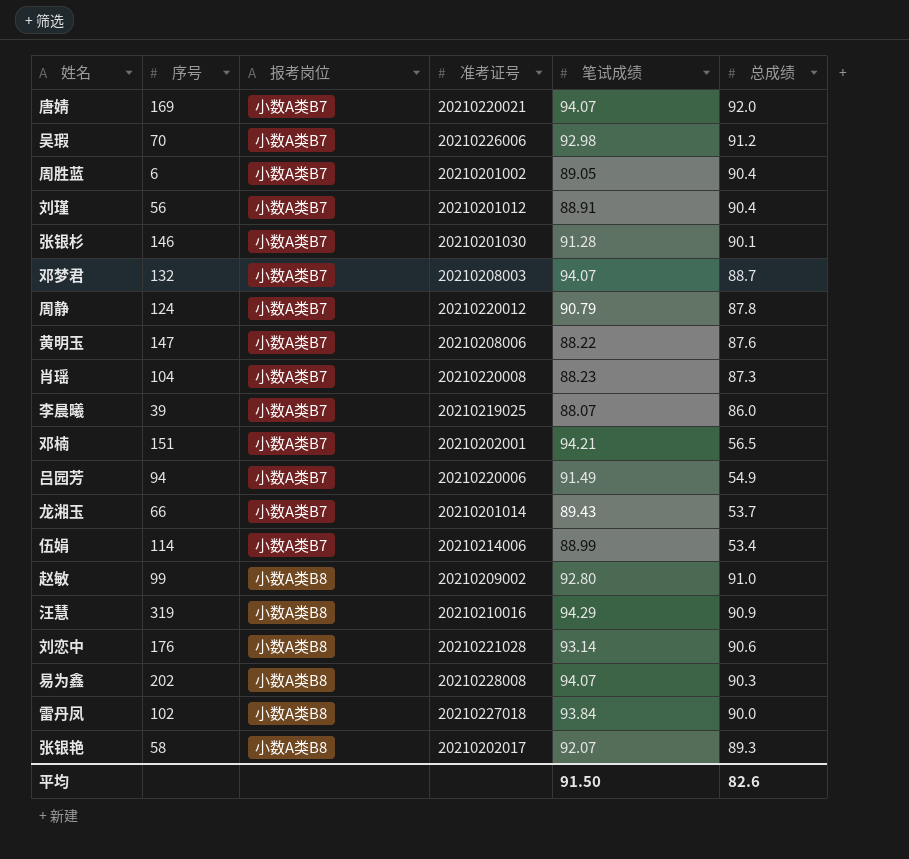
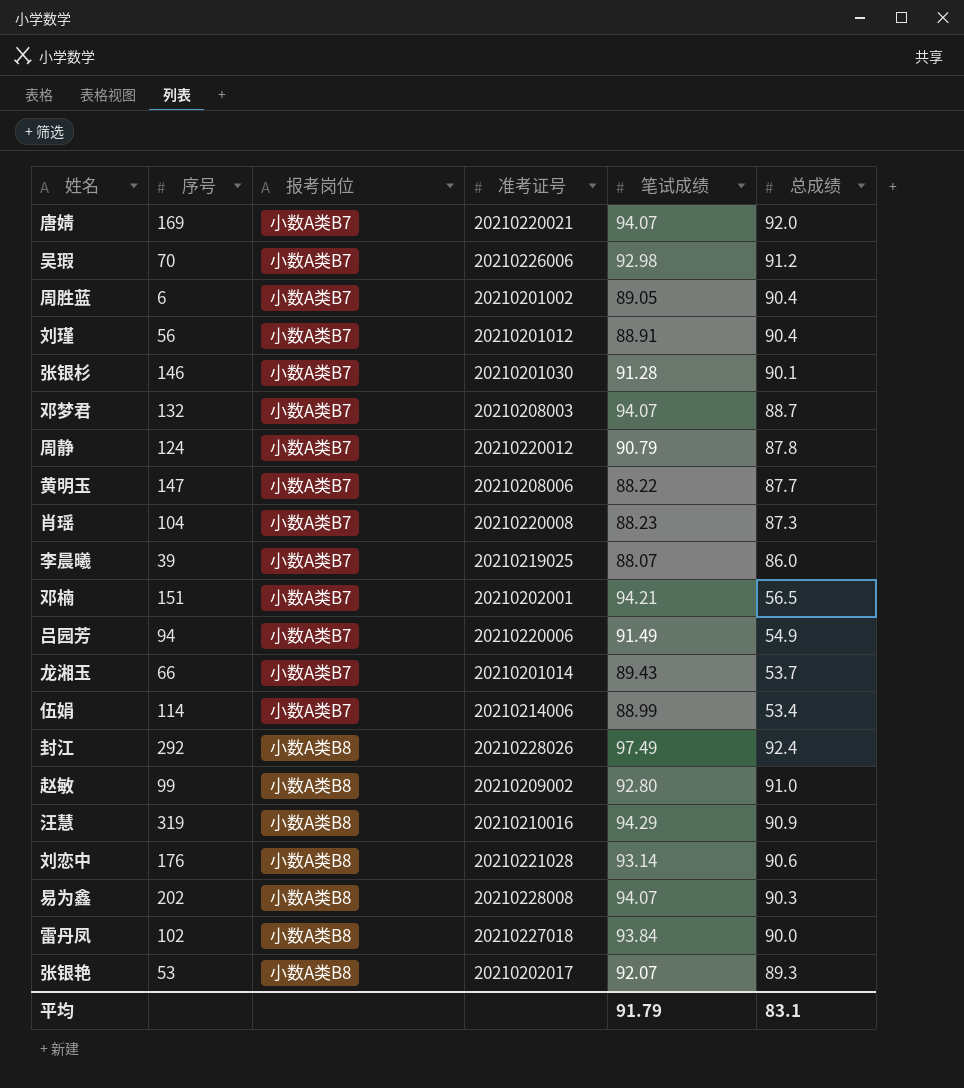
黄明玉 | 总成绩: 87.6 -> 87.7
row 封江: none -> 292 | 小数A类B8 | 20210228026 | 97.49 | 92.4
张银艳 | 序号: 58 -> 53
平均 | 笔试成绩: 91.50 -> 91.79
平均 | 总成绩: 82.6 -> 83.1

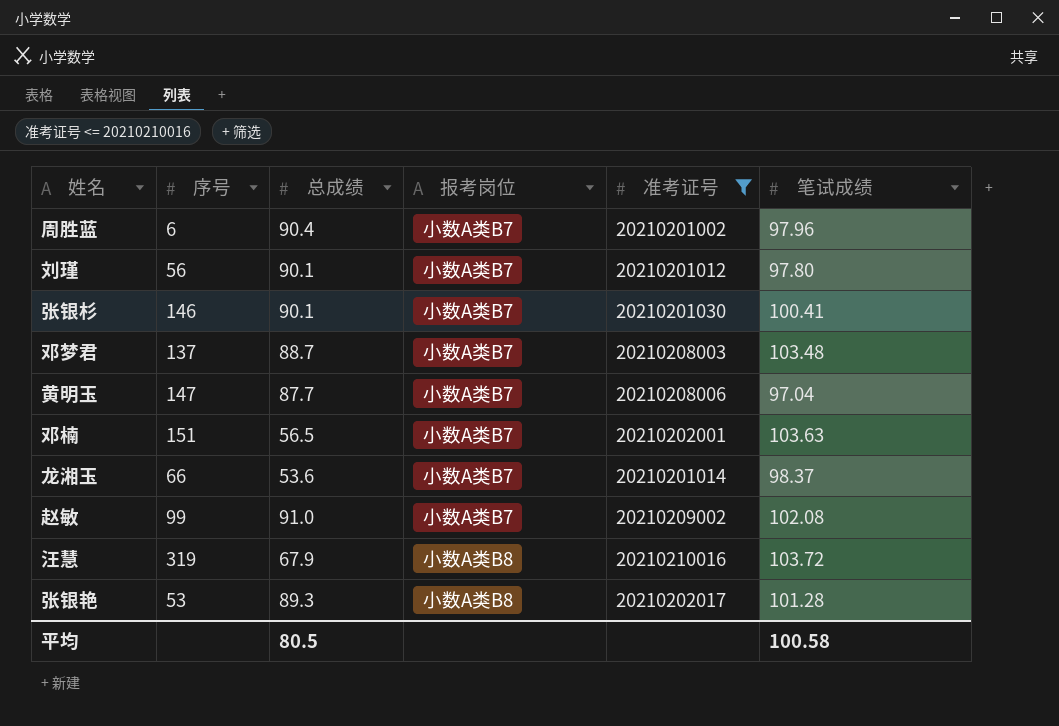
filter: none -> 准考证号 <= 20210210016
column 总成绩 | position: 6 -> 3
周胜蓝 | 笔试成绩: 89.05 -> 97.96
刘瑾 | 总成绩: 90.4 -> 90.1
刘瑾 | 笔试成绩: 88.91 -> 97.80
张银杉 | 笔试成绩: 91.28 -> 100.41
邓梦君 | 序号: 132 -> 137
邓梦君 | 笔试成绩: 94.07 -> 103.48
黄明玉 | 笔试成绩: 88.22 -> 97.04
邓楠 | 笔试成绩: 94.21 -> 103.63
龙湘玉 | 总成绩: 53.7 -> 53.6
龙湘玉 | 笔试成绩: 89.43 -> 98.37
赵敏 | 报考岗位: 小数A类B8 -> 小数A类B7
赵敏 | 笔试成绩: 92.80 -> 102.08
汪慧 | 总成绩: 90.9 -> 67.9
汪慧 | 笔试成绩: 94.29 -> 103.72
张银艳 | 笔试成绩: 92.07 -> 101.28
平均 | 总成绩: 83.1 -> 80.5
平均 | 笔试成绩: 91.79 -> 100.58

